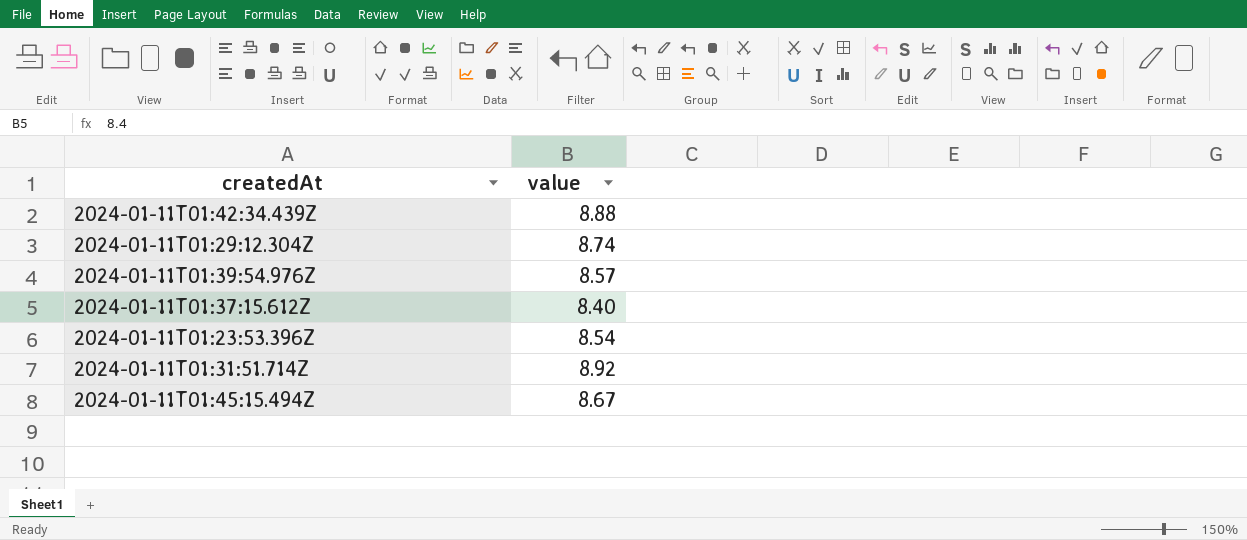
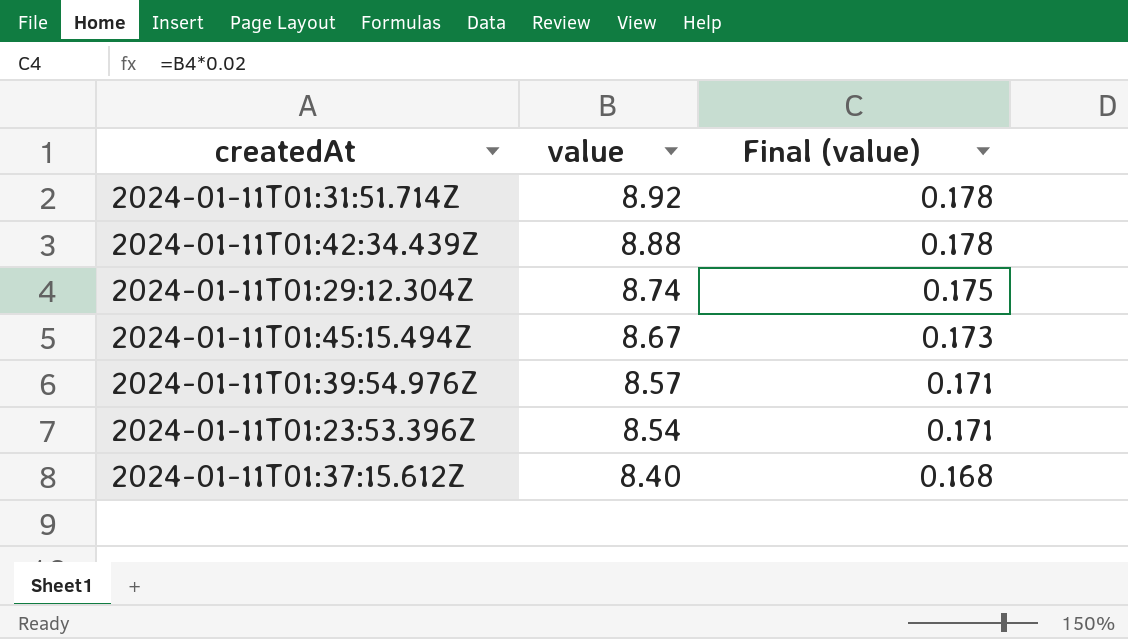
row order: none -> value descending
column Final (value) | formula: none -> [value] * 0.02

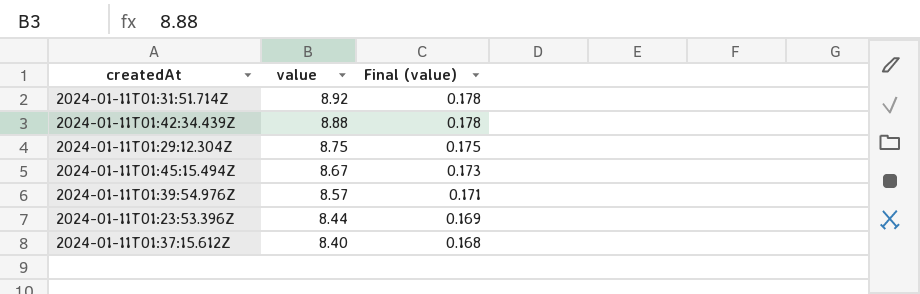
2024-01-11T01:29:12.304Z | value: 8.74 -> 8.75
2024-01-11T01:23:53.396Z | value: 8.54 -> 8.44
2024-01-11T01:23:53.396Z | Final (value): 0.171 -> 0.169

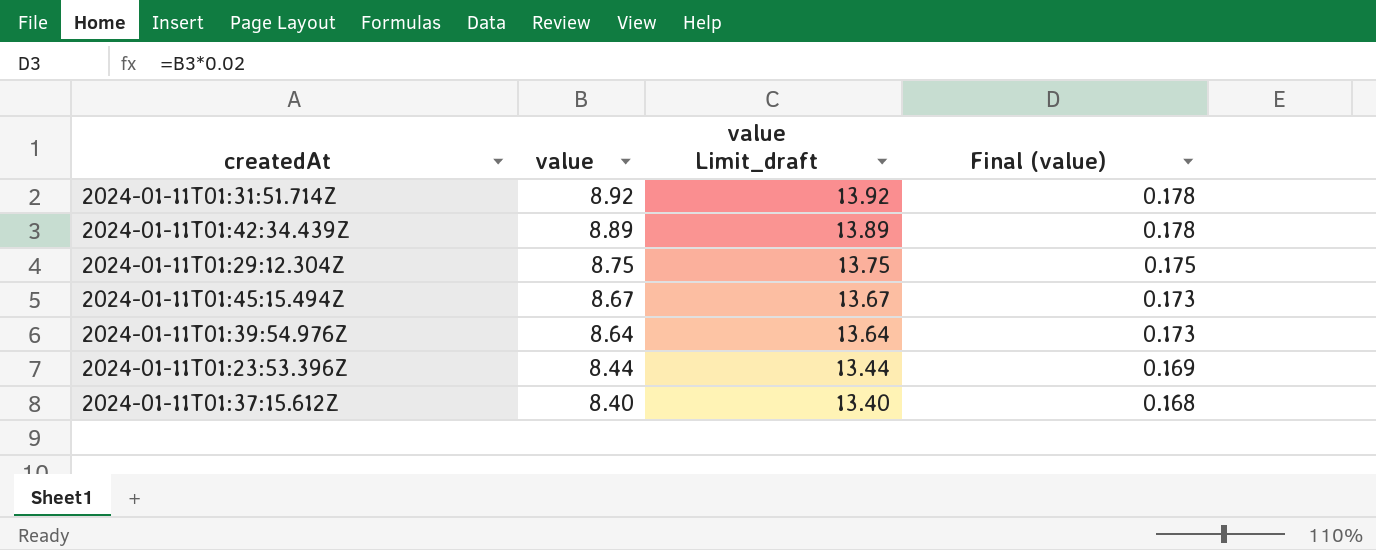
column value Limit_draft | formula: none -> [value] + 5
2024-01-11T01:42:34.439Z | value: 8.88 -> 8.89
2024-01-11T01:39:54.976Z | value: 8.57 -> 8.64
2024-01-11T01:39:54.976Z | Final (value): 0.171 -> 0.173

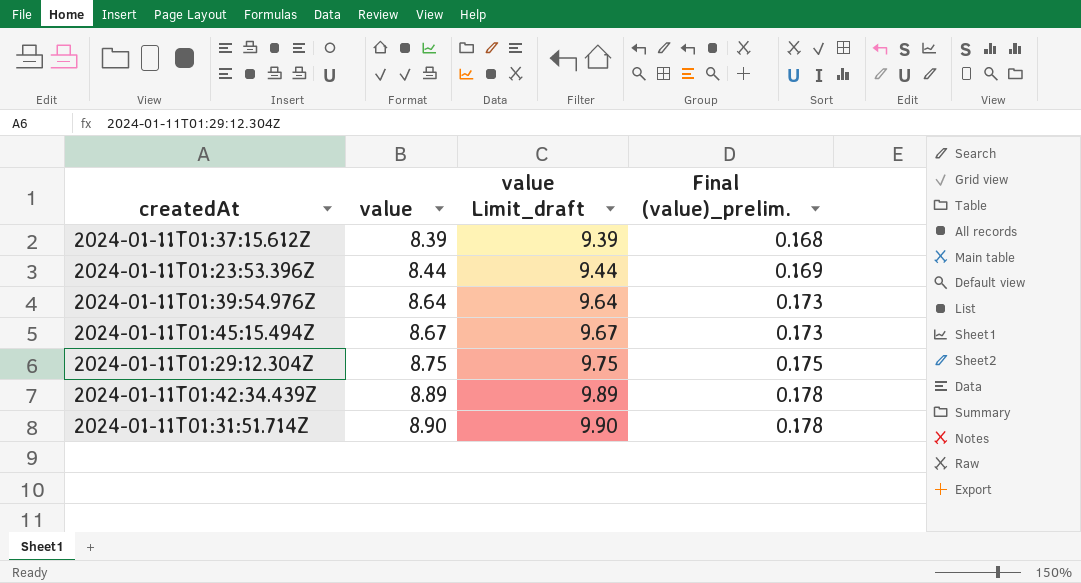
row order: value descending -> value ascending
column value Limit_draft | formula: [value] + 5 -> [value] + 1
column name: Final (value) -> Final (value)_prelim.
2024-01-11T01:37:15.612Z | value: 8.40 -> 8.39
2024-01-11T01:31:51.714Z | value: 8.92 -> 8.90

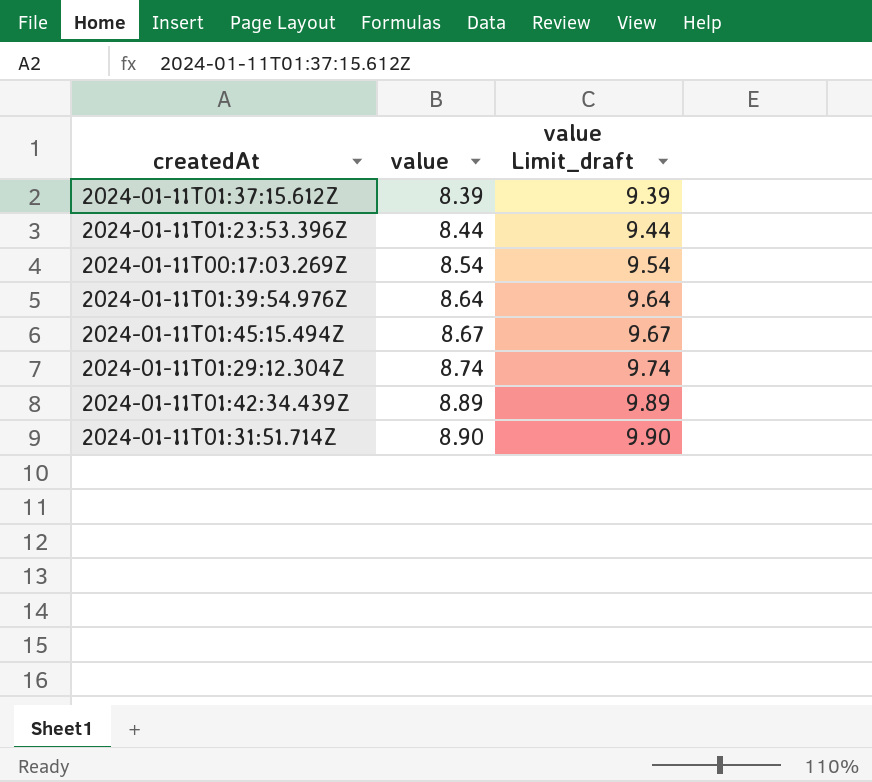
column Final (value)_prelim. | formula: [value] * 0.02 -> none
row 2024-01-11T00:17:03.269Z: none -> 8.54 | 9.54
2024-01-11T01:29:12.304Z | value: 8.75 -> 8.74
2024-01-11T01:29:12.304Z | value Limit_draft: 9.75 -> 9.74

